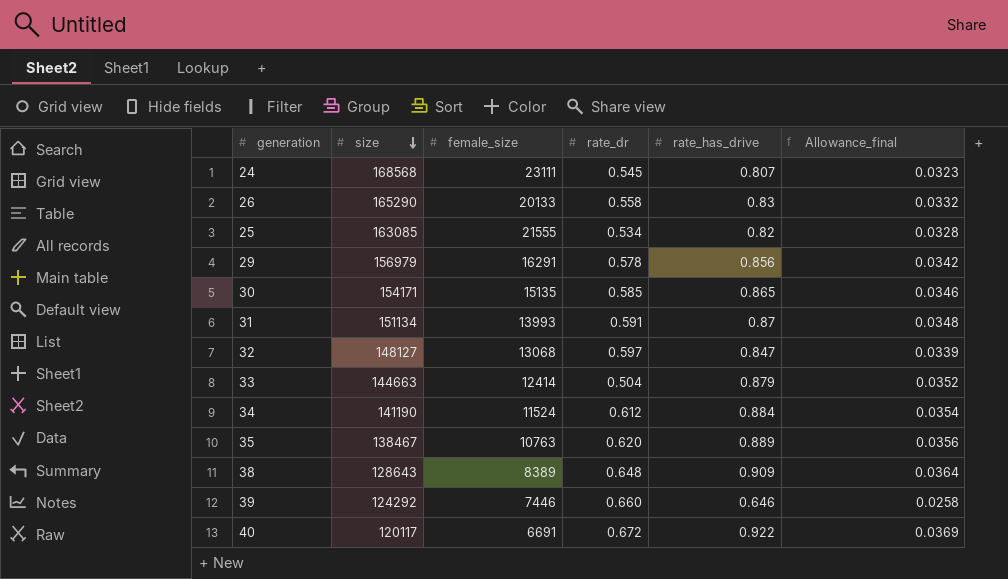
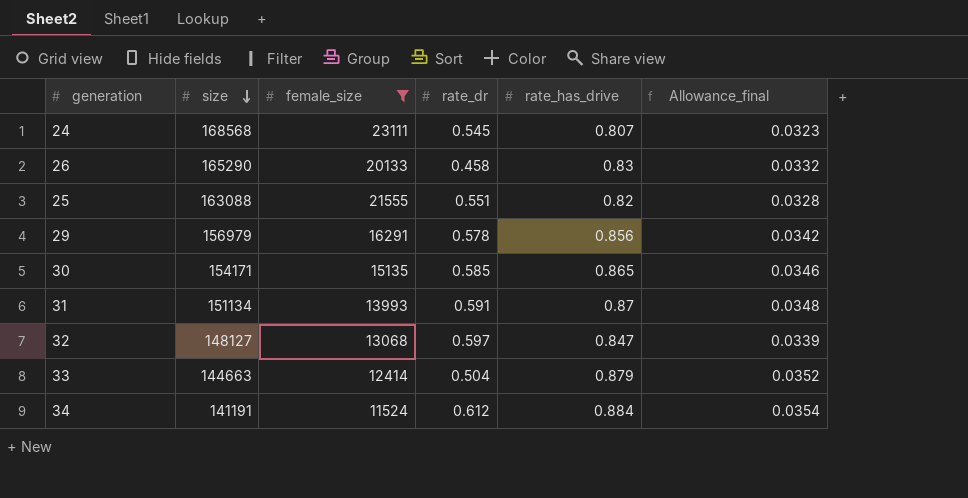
filter: none -> female_size >= 11524
26 | rate_dr: 0.558 -> 0.458
25 | size: 163085 -> 163088
25 | rate_dr: 0.534 -> 0.551
34 | size: 141190 -> 141191

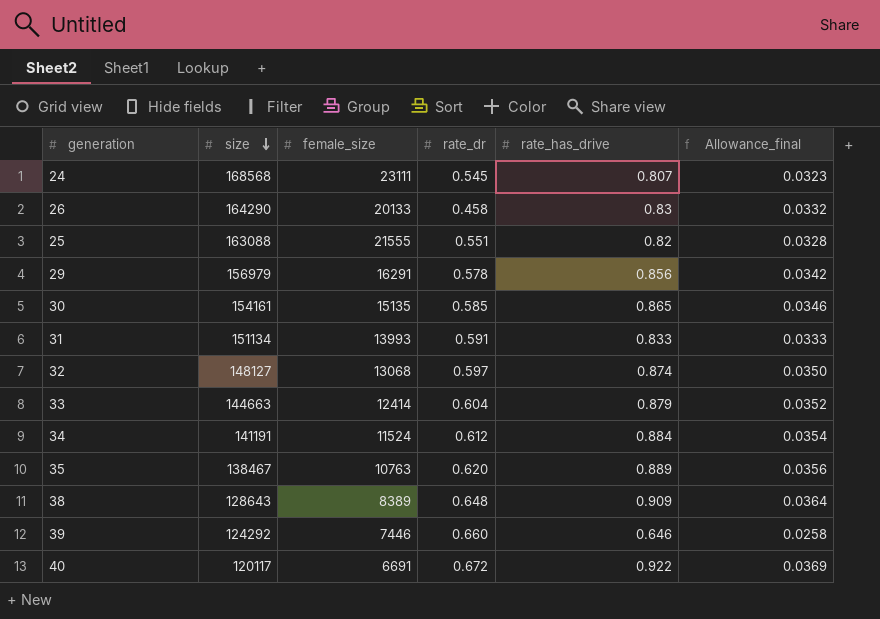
filter: female_size >= 11524 -> none
26 | size: 165290 -> 164290
30 | size: 154171 -> 154161
31 | rate_has_drive: 0.87 -> 0.833
31 | Allowance_final: 0.0348 -> 0.0333
32 | rate_has_drive: 0.847 -> 0.874
32 | Allowance_final: 0.0339 -> 0.0350
33 | rate_dr: 0.504 -> 0.604

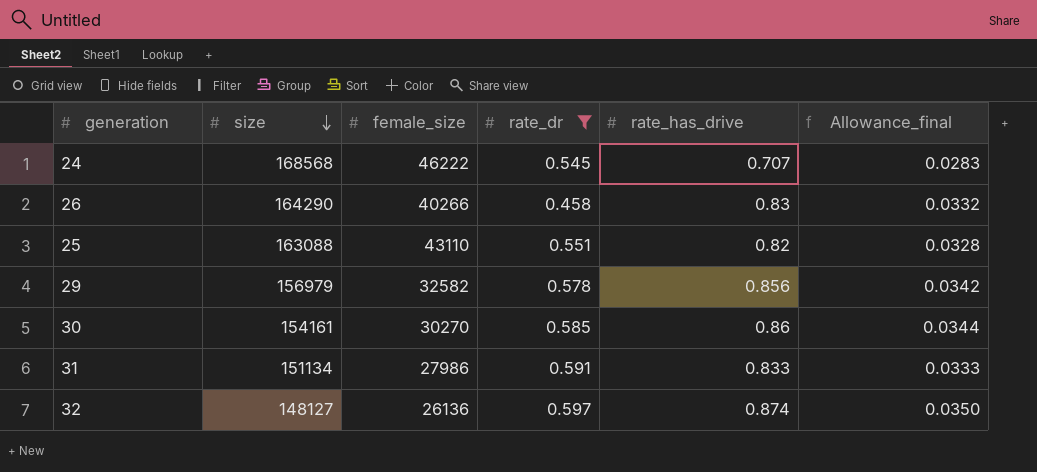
filter: none -> rate_dr <= 0.597
24 | female_size: 23111 -> 46222
24 | rate_has_drive: 0.807 -> 0.707
24 | Allowance_final: 0.0323 -> 0.0283
26 | female_size: 20133 -> 40266
25 | female_size: 21555 -> 43110
29 | female_size: 16291 -> 32582
30 | female_size: 15135 -> 30270
30 | rate_has_drive: 0.865 -> 0.86
30 | Allowance_final: 0.0346 -> 0.0344
31 | female_size: 13993 -> 27986
32 | female_size: 13068 -> 26136

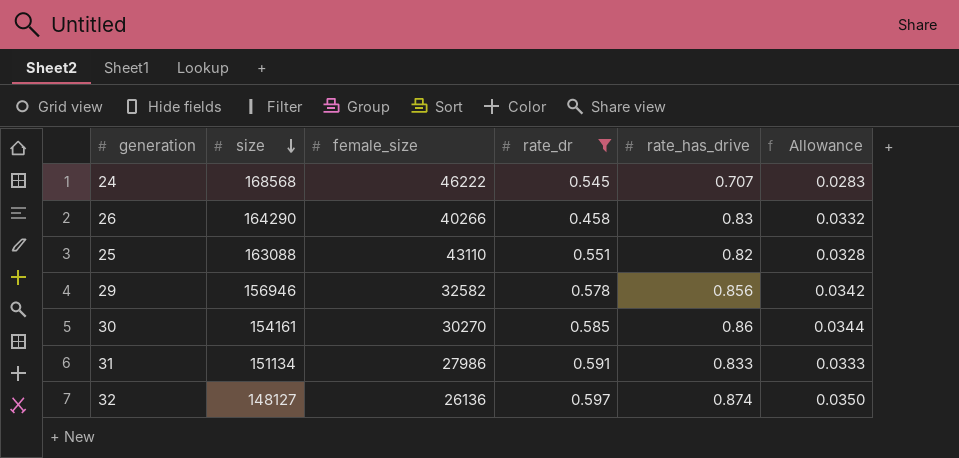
column name: Allowance_final -> Allowance
29 | size: 156979 -> 156946

